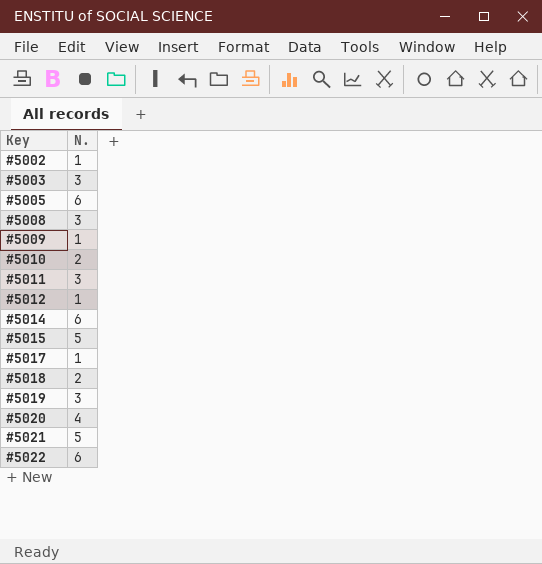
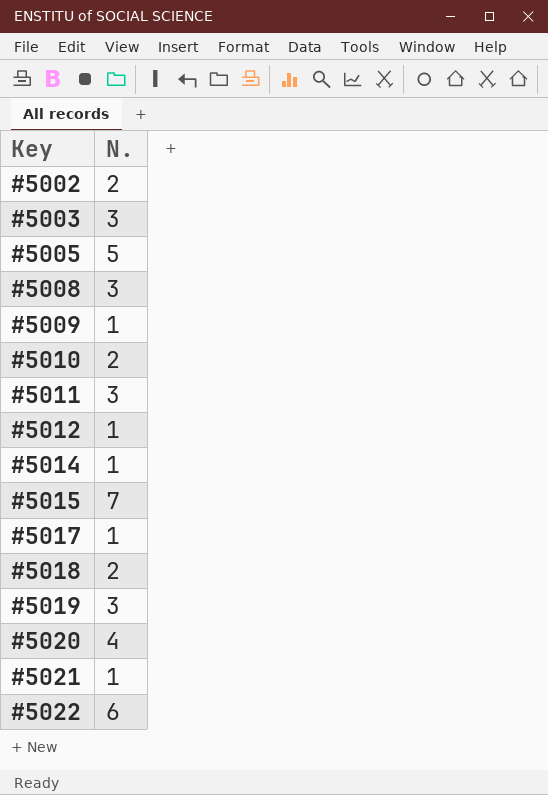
#5002 | N.: 1 -> 2
#5005 | N.: 6 -> 5
#5014 | N.: 6 -> 1
#5015 | N.: 5 -> 7
#5021 | N.: 5 -> 1

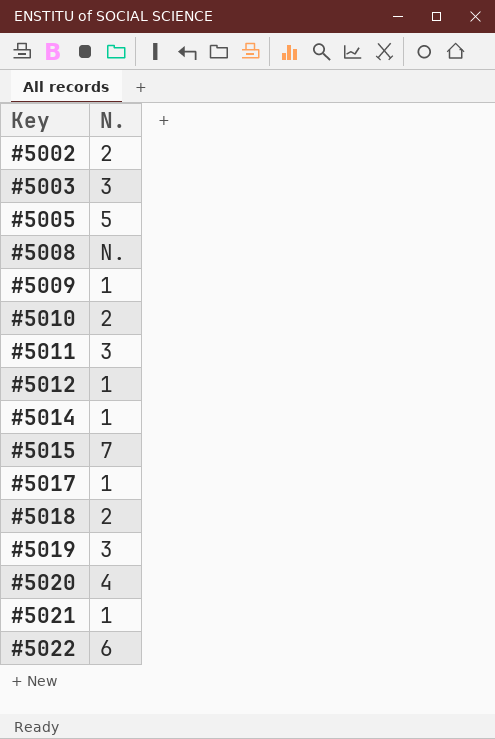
#5008 | N.: 3 -> N.

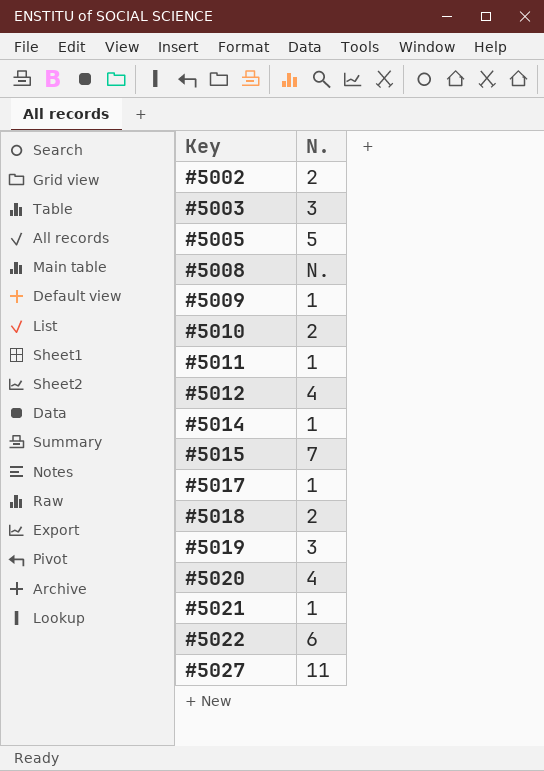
#5011 | N.: 3 -> 1
#5012 | N.: 1 -> 4
row #5027: none -> 11

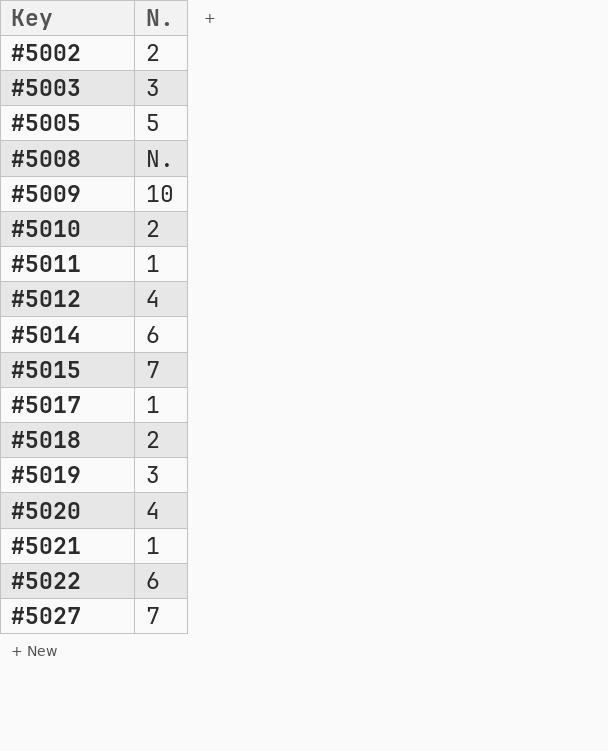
#5009 | N.: 1 -> 10
#5014 | N.: 1 -> 6
#5027 | N.: 11 -> 7

